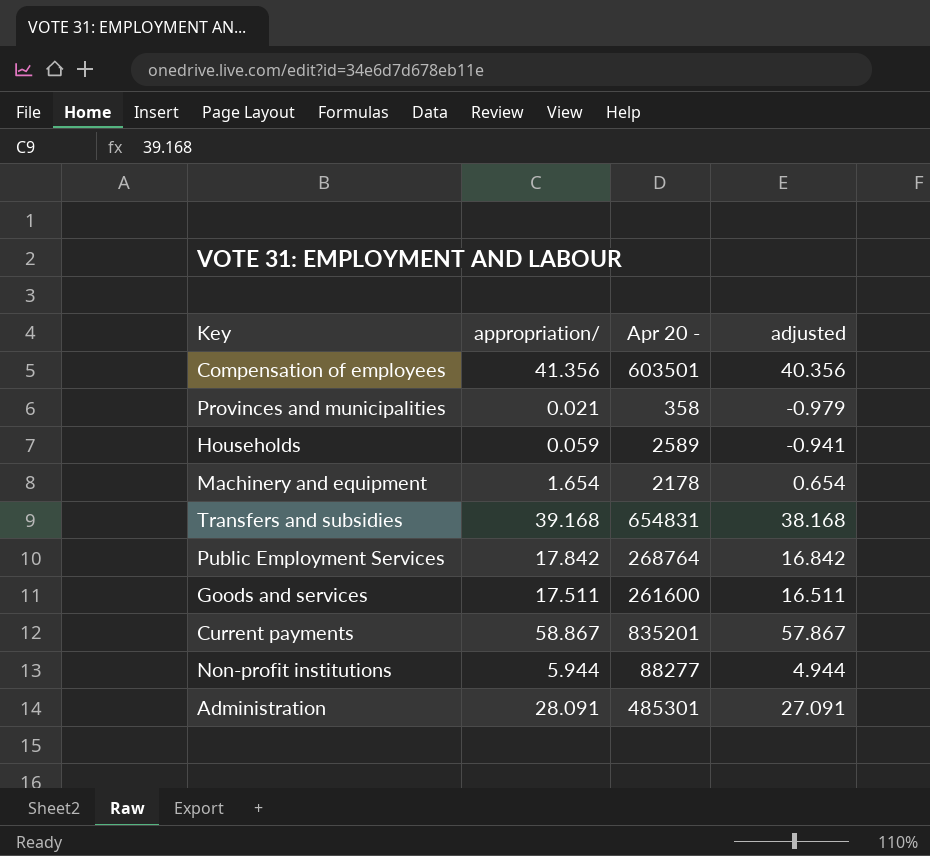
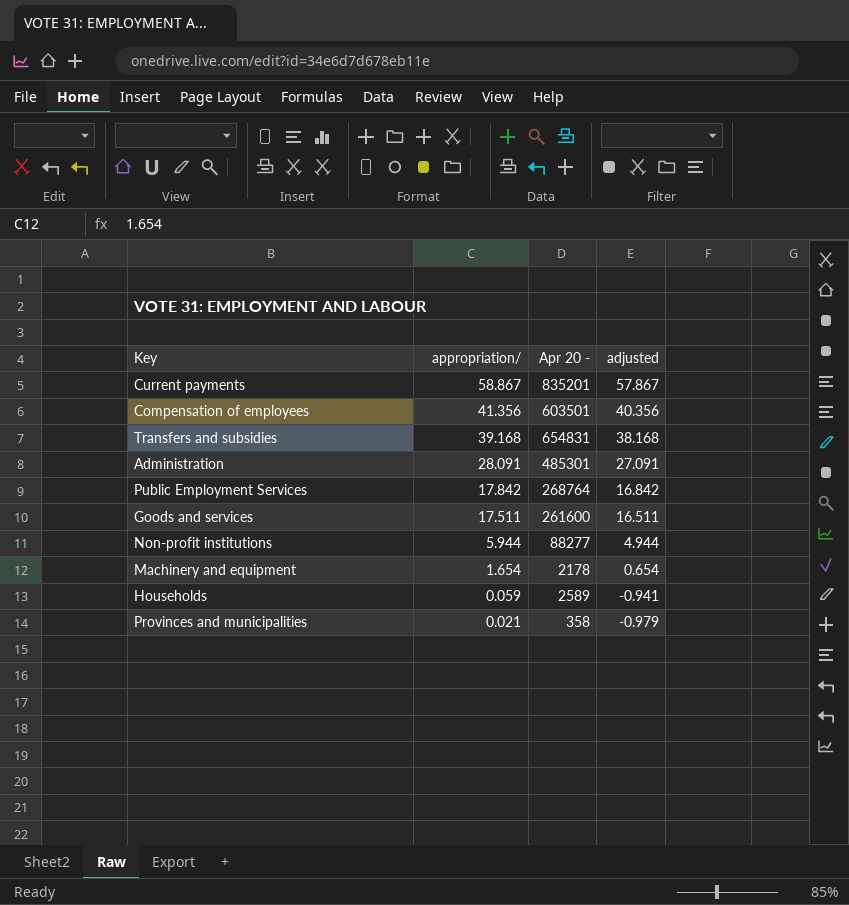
row order: none -> appropriation/ descending

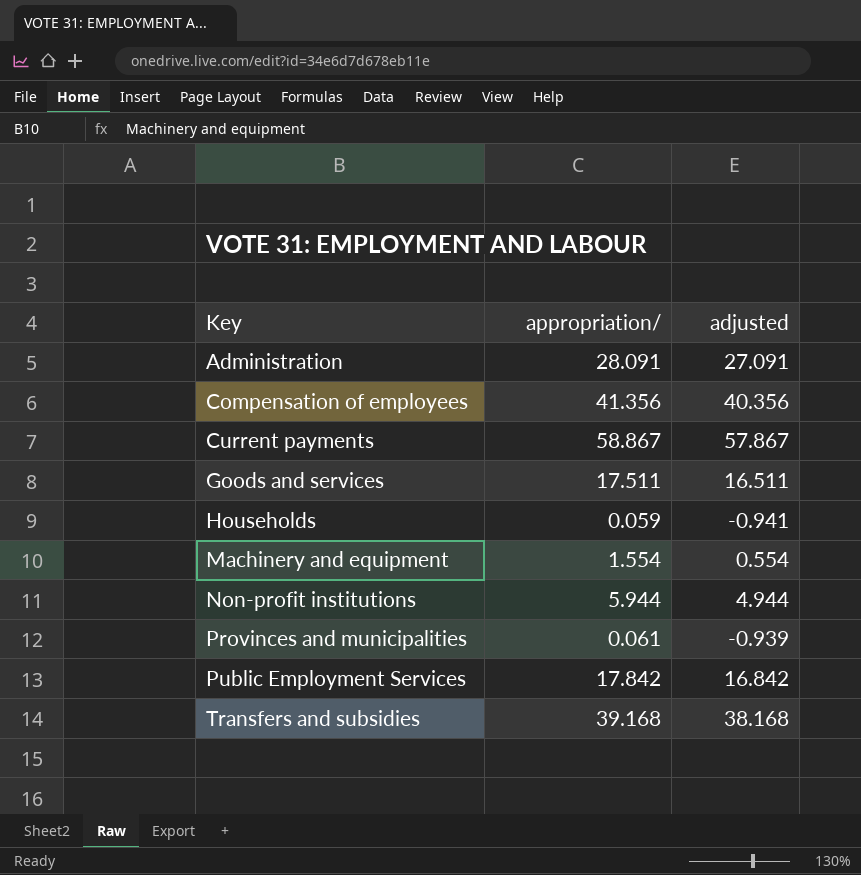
row order: appropriation/ descending -> Key ascending
column Apr 20 - | position: 3 -> none
Machinery and equipment | appropriation/: 1.654 -> 1.554
Machinery and equipment | adjusted: 0.654 -> 0.554
Provinces and municipalities | appropriation/: 0.021 -> 0.061
Provinces and municipalities | adjusted: -0.979 -> -0.939

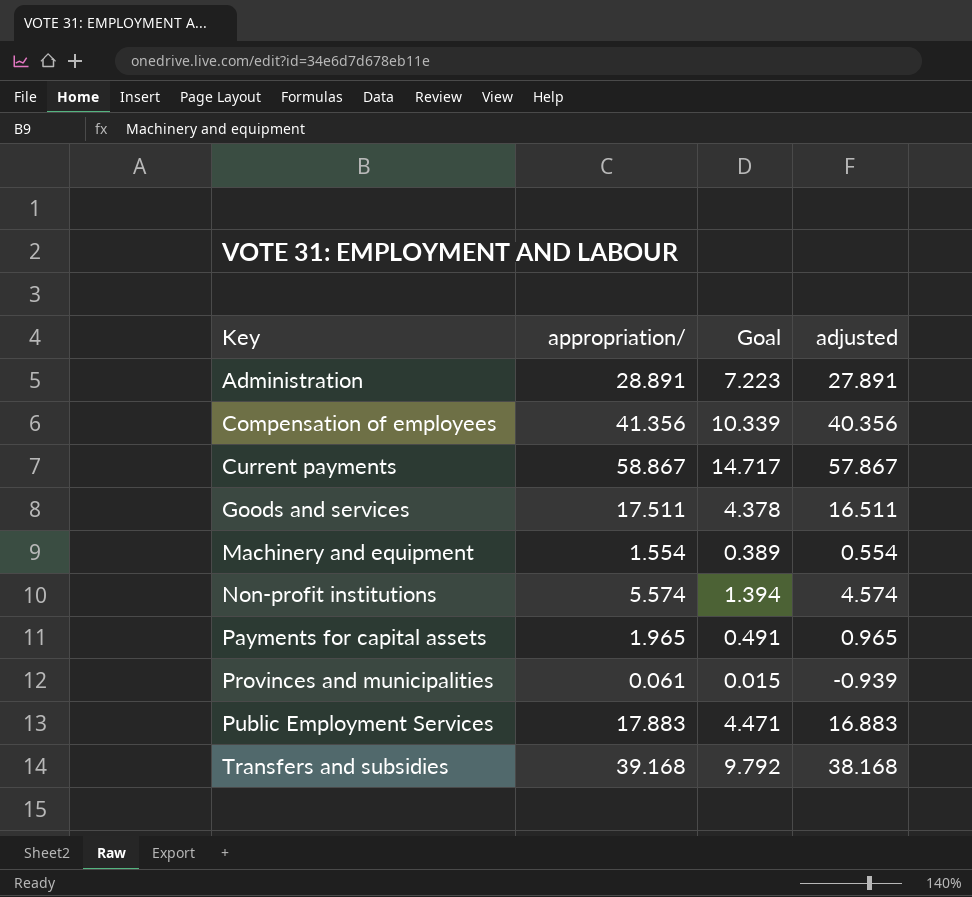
column Goal | formula: none -> [appropriation/] * 0.25
row Households: 0.059 | -0.941 -> none
Administration | appropriation/: 28.091 -> 28.891
Administration | adjusted: 27.091 -> 27.891
Non-profit institutions | appropriation/: 5.944 -> 5.574
Non-profit institutions | adjusted: 4.944 -> 4.574
row Payments for capital assets: none -> 1.965 | 0.491 | 0.965
Public Employment Services | appropriation/: 17.842 -> 17.883
Public Employment Services | adjusted: 16.842 -> 16.883

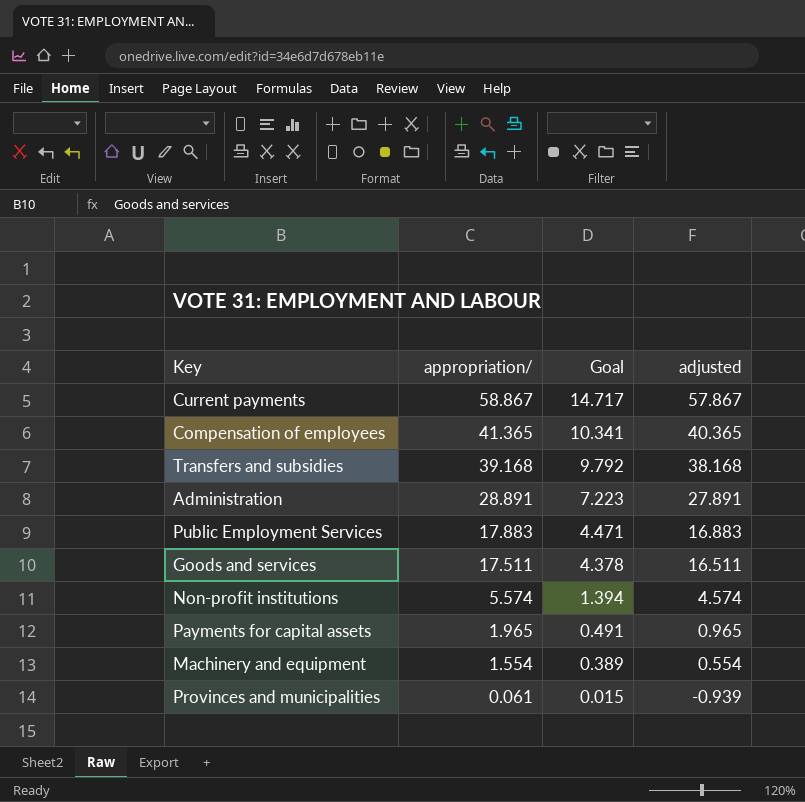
row order: Key ascending -> appropriation/ descending
Compensation of employees | appropriation/: 41.356 -> 41.365
Compensation of employees | Goal: 10.339 -> 10.341
Compensation of employees | adjusted: 40.356 -> 40.365

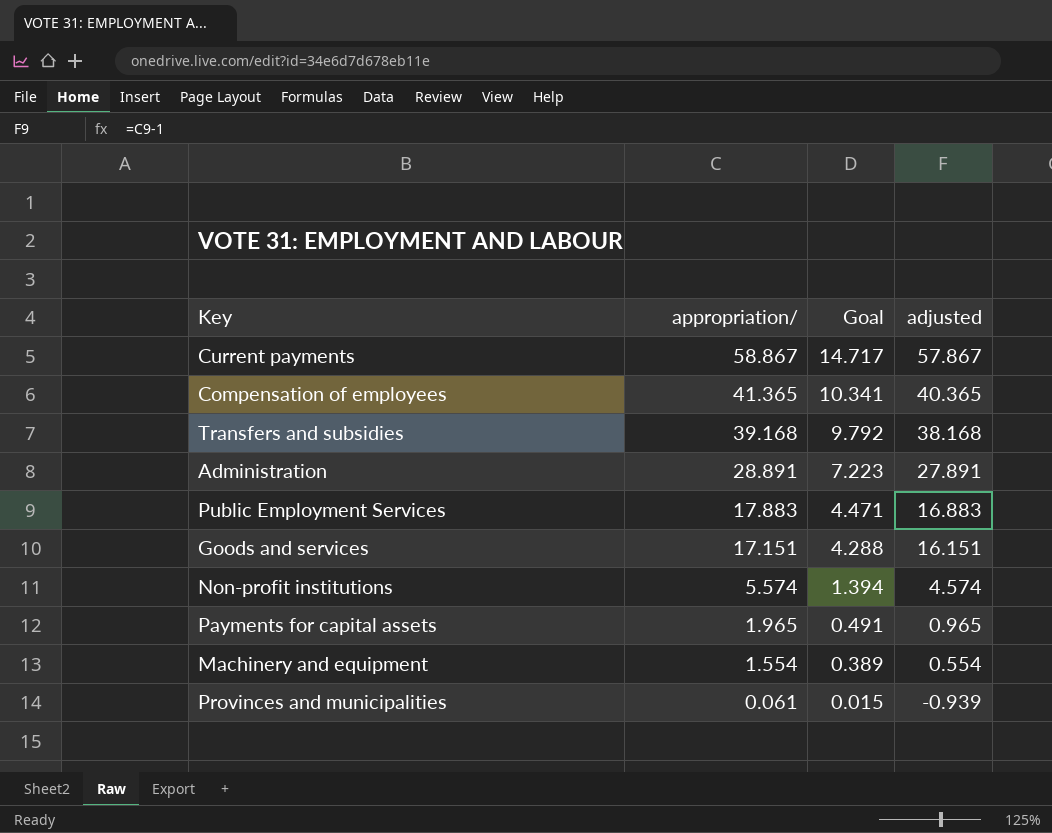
Goods and services | appropriation/: 17.511 -> 17.151
Goods and services | Goal: 4.378 -> 4.288
Goods and services | adjusted: 16.511 -> 16.151

